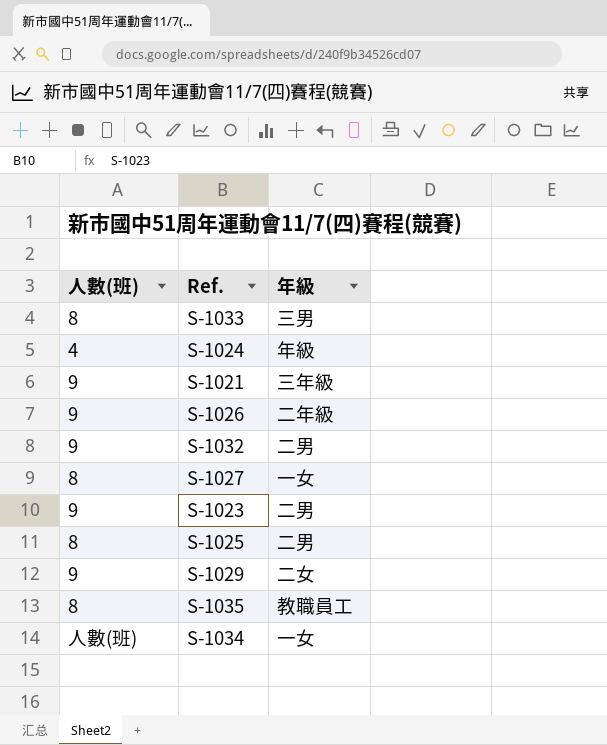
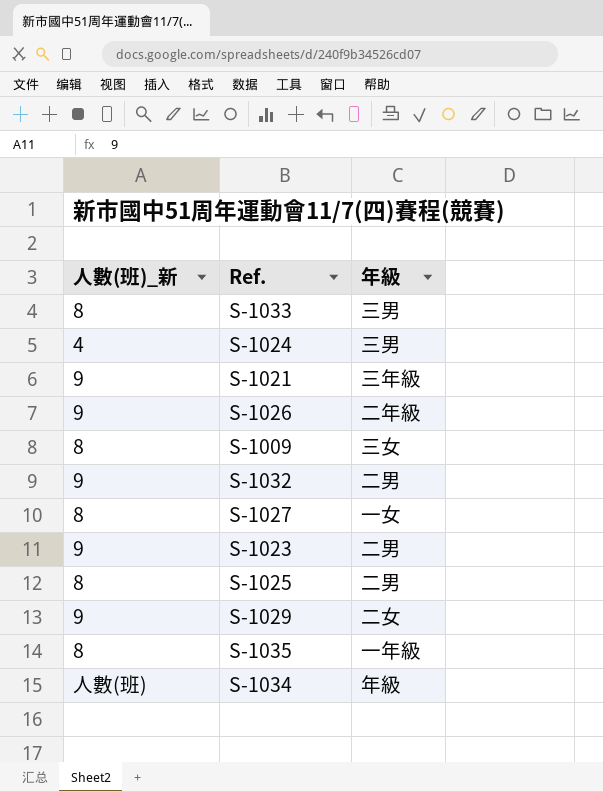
column name: 人數(班) -> 人數(班)_新
S-1024 | 年級: 年級 -> 三男
row S-1009: none -> 8 | 三女
S-1035 | 年級: 教職員工 -> 一年級
S-1034 | 年級: 一女 -> 年級

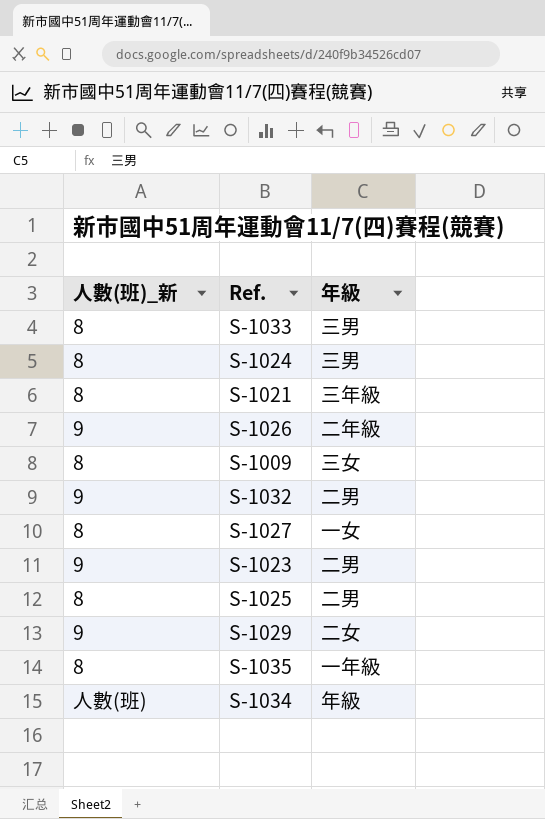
S-1024 | 人數(班)_新: 4 -> 8
S-1021 | 人數(班)_新: 9 -> 8

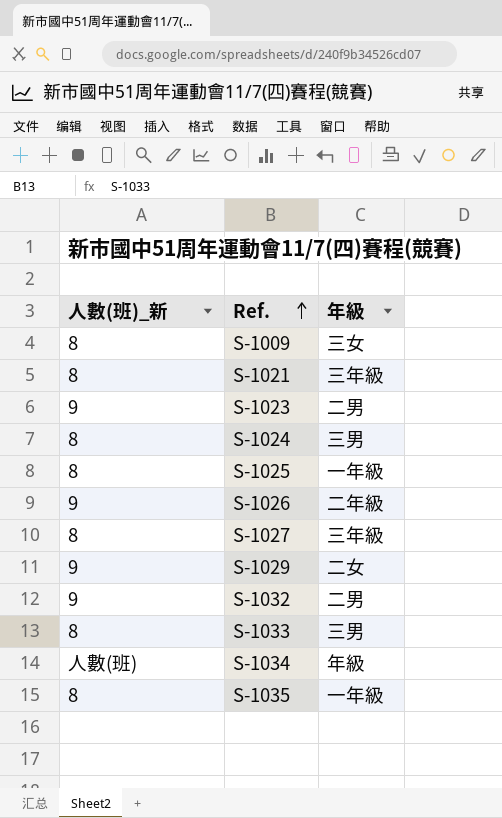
row order: none -> Ref. ascending
S-1025 | 年級: 二男 -> 一年級
S-1027 | 年級: 一女 -> 三年級

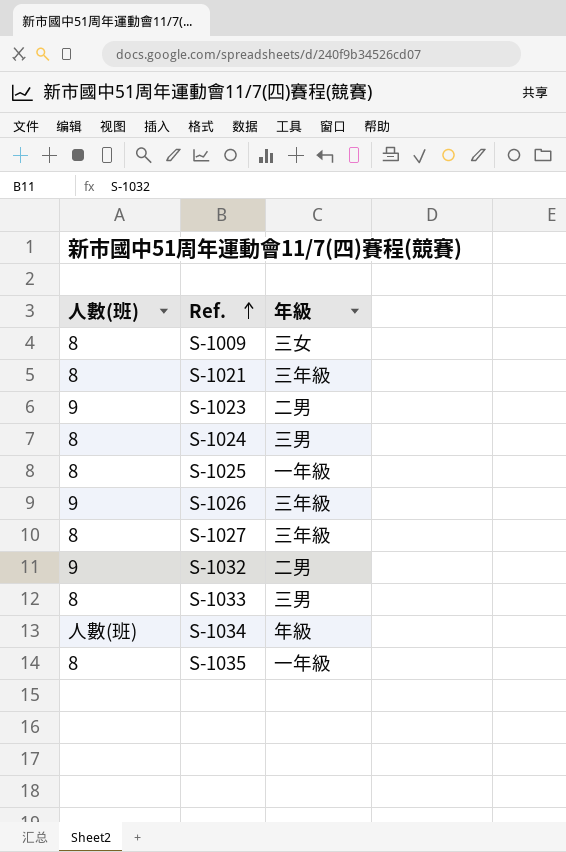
column name: 人數(班)_新 -> 人數(班)
row S-1029: 9 | 二女 -> none
S-1026 | 年級: 二年級 -> 三年級

